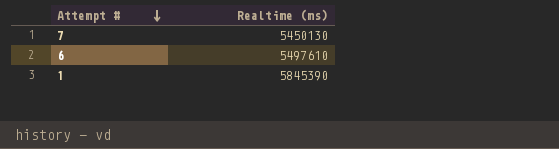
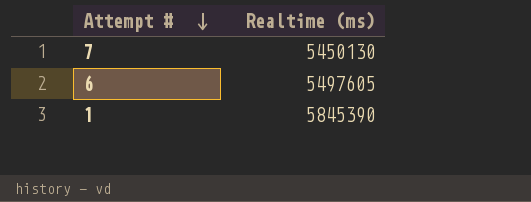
6 | Realtime (ms): 5497610 -> 5497605

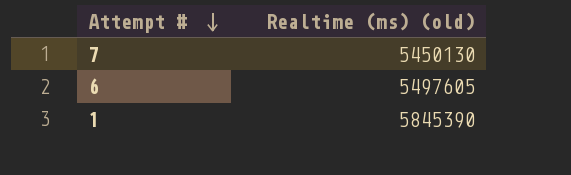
column name: Realtime (ms) -> Realtime (ms) (old)

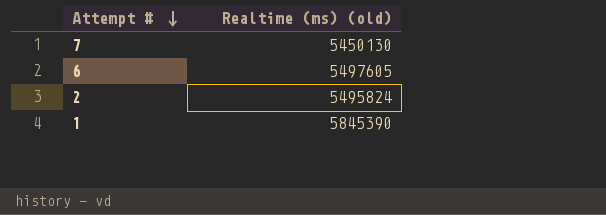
row 2: none -> 5495824

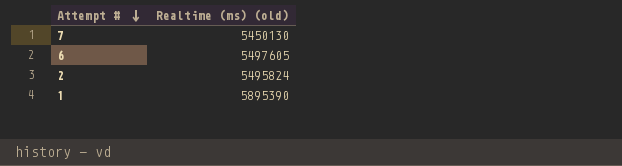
1 | Realtime (ms) (old): 5845390 -> 5895390

